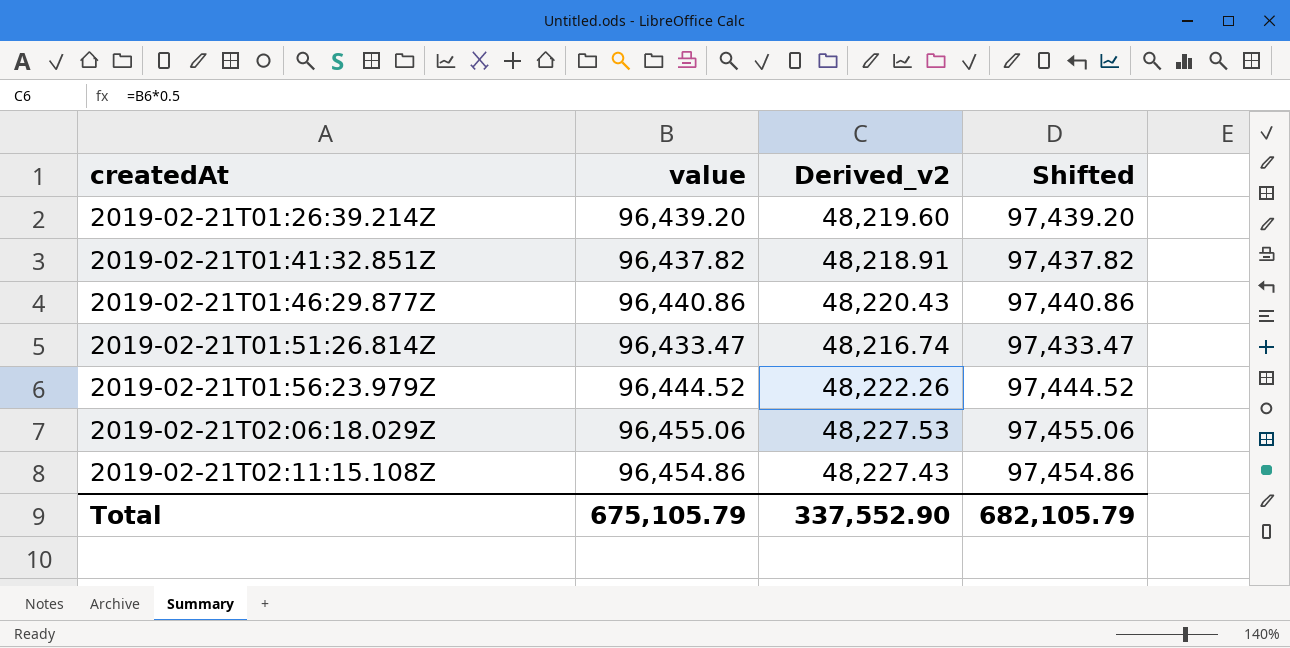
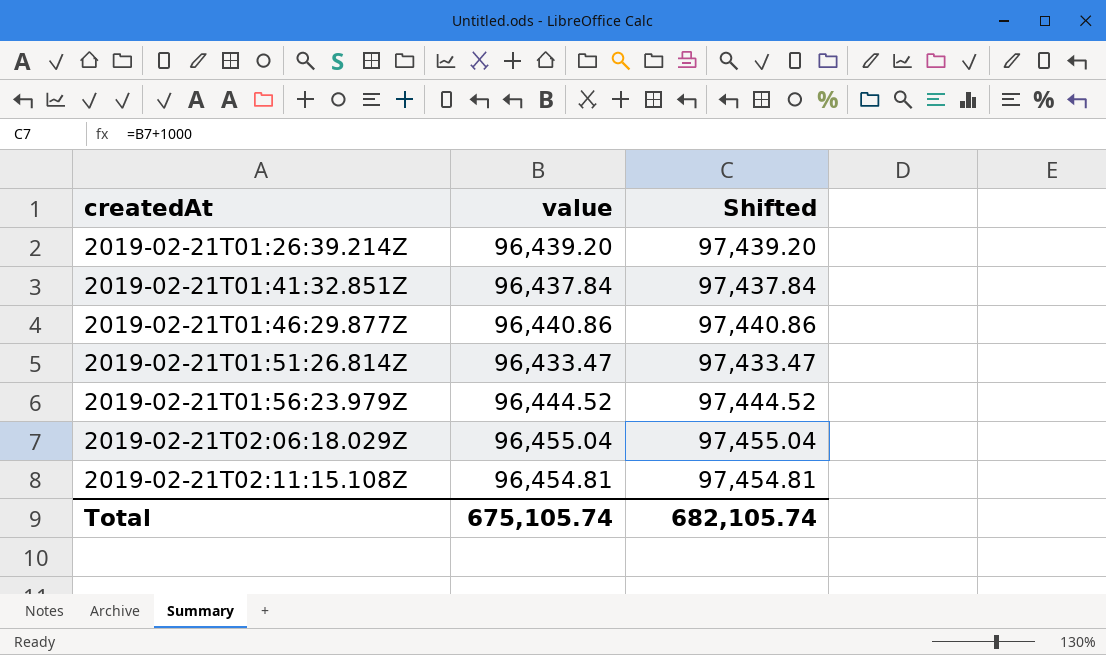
column Derived_v2 | formula: [value] * 0.5 -> none
2019-02-21T01:41:32.851Z | value: 96,437.82 -> 96,437.84
2019-02-21T01:41:32.851Z | Shifted: 97,437.82 -> 97,437.84
2019-02-21T02:06:18.029Z | value: 96,455.06 -> 96,455.04
2019-02-21T02:06:18.029Z | Shifted: 97,455.06 -> 97,455.04
2019-02-21T02:11:15.108Z | value: 96,454.86 -> 96,454.81
2019-02-21T02:11:15.108Z | Shifted: 97,454.86 -> 97,454.81
Total | value: 675,105.79 -> 675,105.74
Total | Shifted: 682,105.79 -> 682,105.74

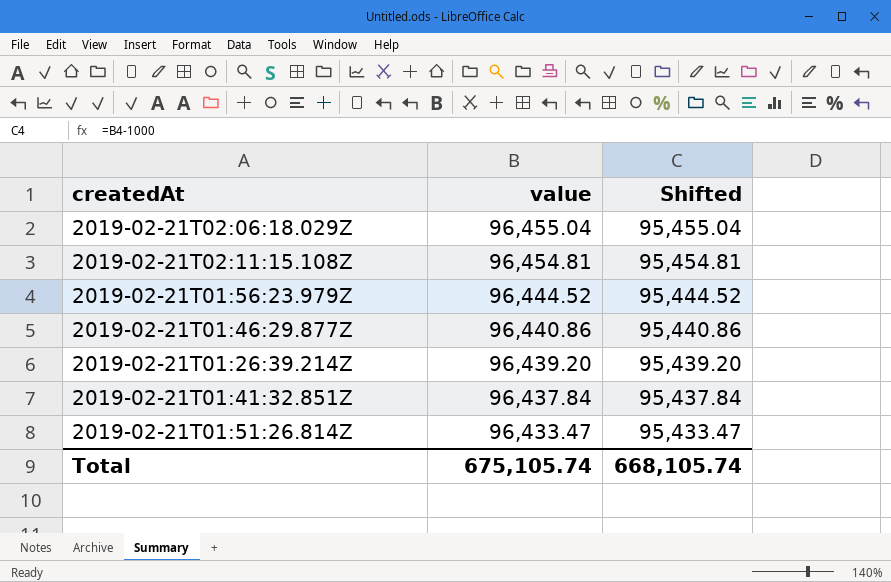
row order: createdAt ascending -> value descending
column Shifted | formula: [value] + 1000 -> [value] - 1000
Total | Shifted: 682,105.74 -> 668,105.74

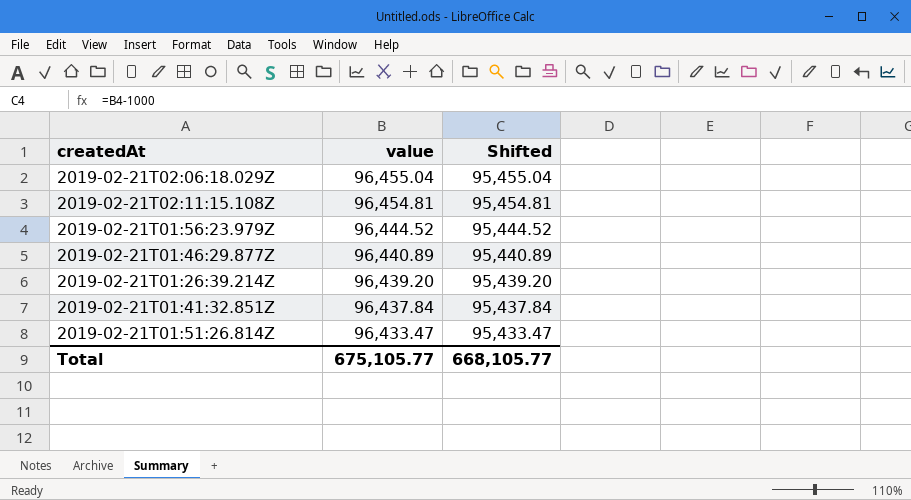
2019-02-21T01:46:29.877Z | value: 96,440.86 -> 96,440.89
2019-02-21T01:46:29.877Z | Shifted: 95,440.86 -> 95,440.89
Total | value: 675,105.74 -> 675,105.77
Total | Shifted: 668,105.74 -> 668,105.77

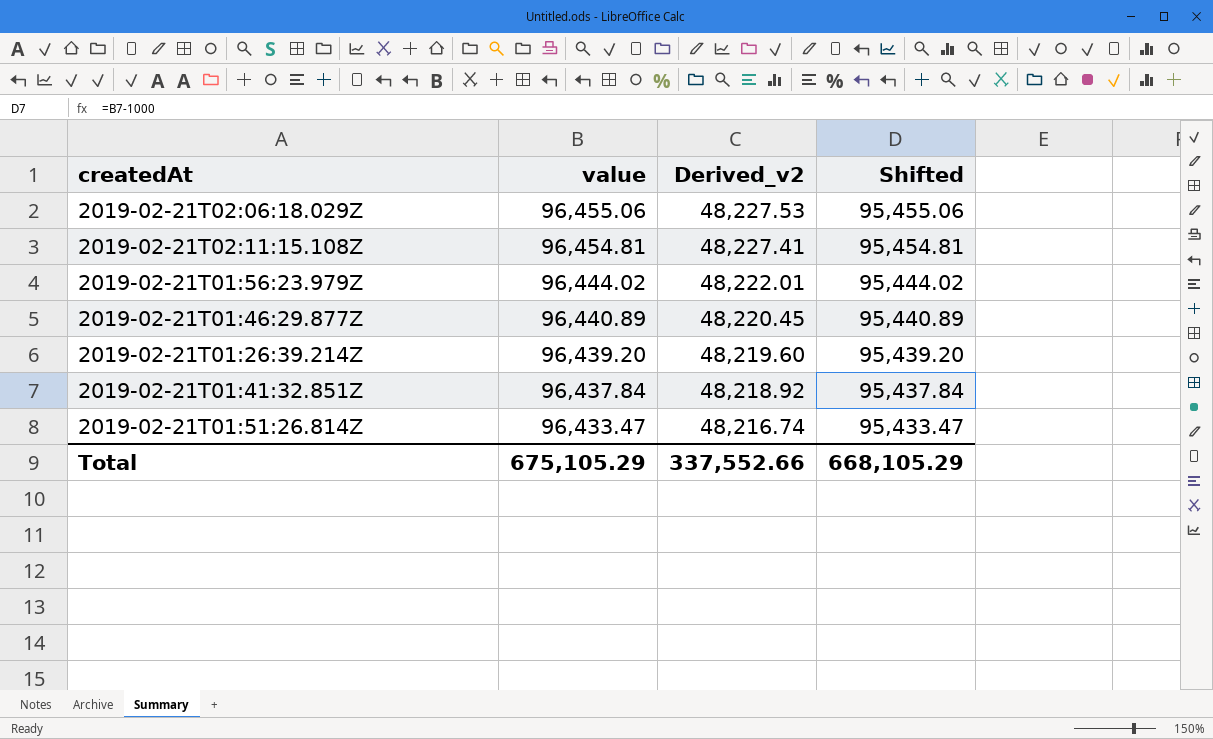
column Derived_v2 | formula: none -> [value] * 0.5
2019-02-21T02:06:18.029Z | value: 96,455.04 -> 96,455.06
2019-02-21T02:06:18.029Z | Shifted: 95,455.04 -> 95,455.06
2019-02-21T01:56:23.979Z | value: 96,444.52 -> 96,444.02
2019-02-21T01:56:23.979Z | Shifted: 95,444.52 -> 95,444.02
Total | value: 675,105.77 -> 675,105.29
Total | Shifted: 668,105.77 -> 668,105.29

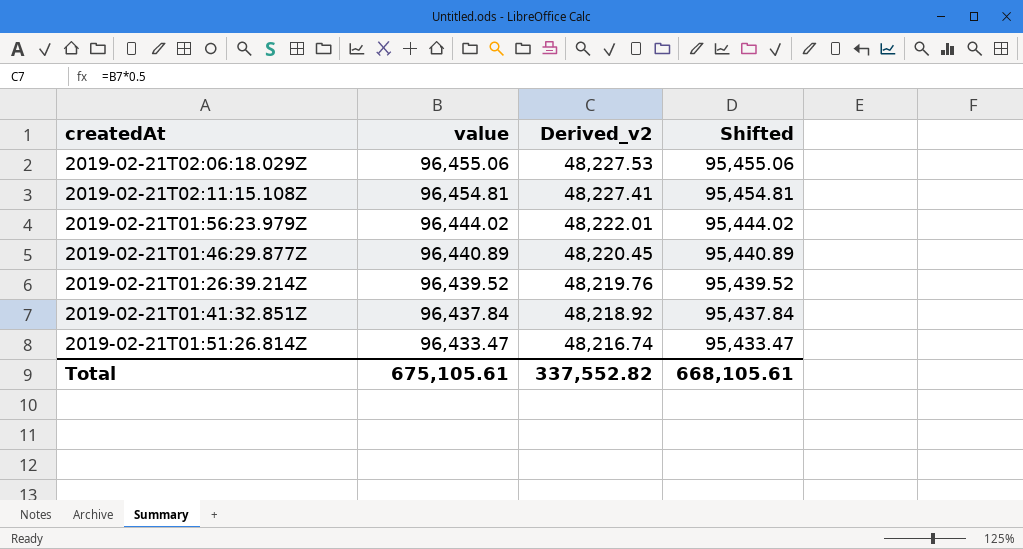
2019-02-21T01:26:39.214Z | value: 96,439.20 -> 96,439.52
2019-02-21T01:26:39.214Z | Derived_v2: 48,219.60 -> 48,219.76
2019-02-21T01:26:39.214Z | Shifted: 95,439.20 -> 95,439.52
Total | value: 675,105.29 -> 675,105.61
Total | Derived_v2: 337,552.66 -> 337,552.82
Total | Shifted: 668,105.29 -> 668,105.61

